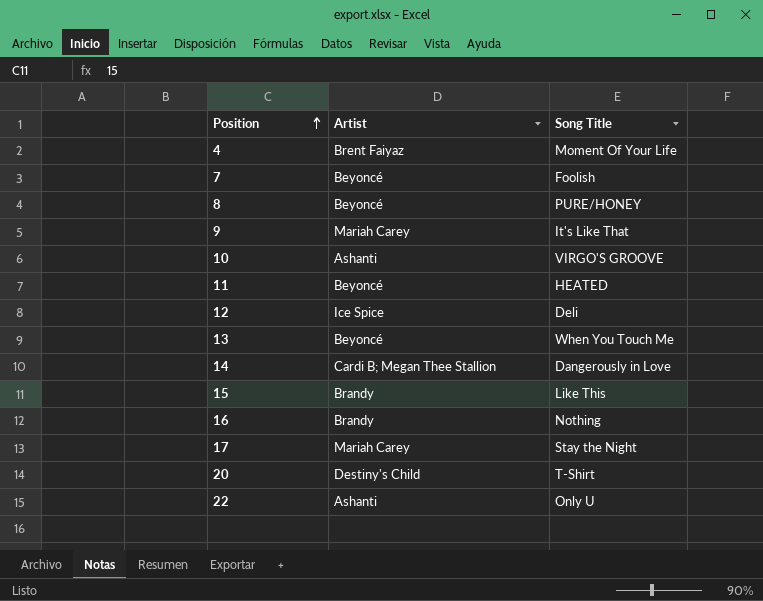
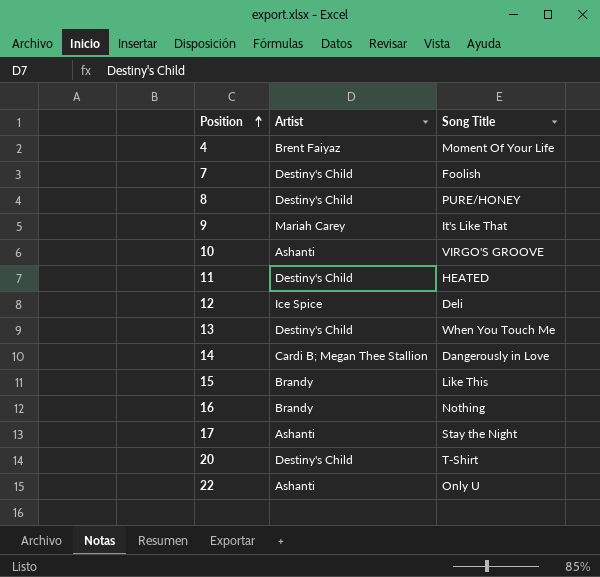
7 | Artist: Beyoncé -> Destiny's Child
8 | Artist: Beyoncé -> Destiny's Child
11 | Artist: Beyoncé -> Destiny's Child
13 | Artist: Beyoncé -> Destiny's Child
17 | Artist: Mariah Carey -> Ashanti

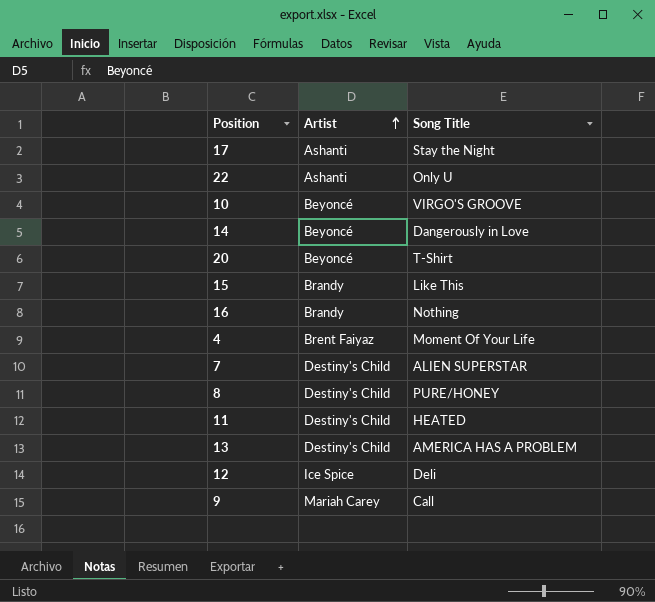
row order: Position ascending -> Artist ascending
10 | Artist: Ashanti -> Beyoncé
14 | Artist: Cardi B; Megan Thee Stallion -> Beyoncé
20 | Artist: Destiny's Child -> Beyoncé
7 | Song Title: Foolish -> ALIEN SUPERSTAR
13 | Song Title: When You Touch Me -> AMERICA HAS A PROBLEM
9 | Song Title: It's Like That -> Call

